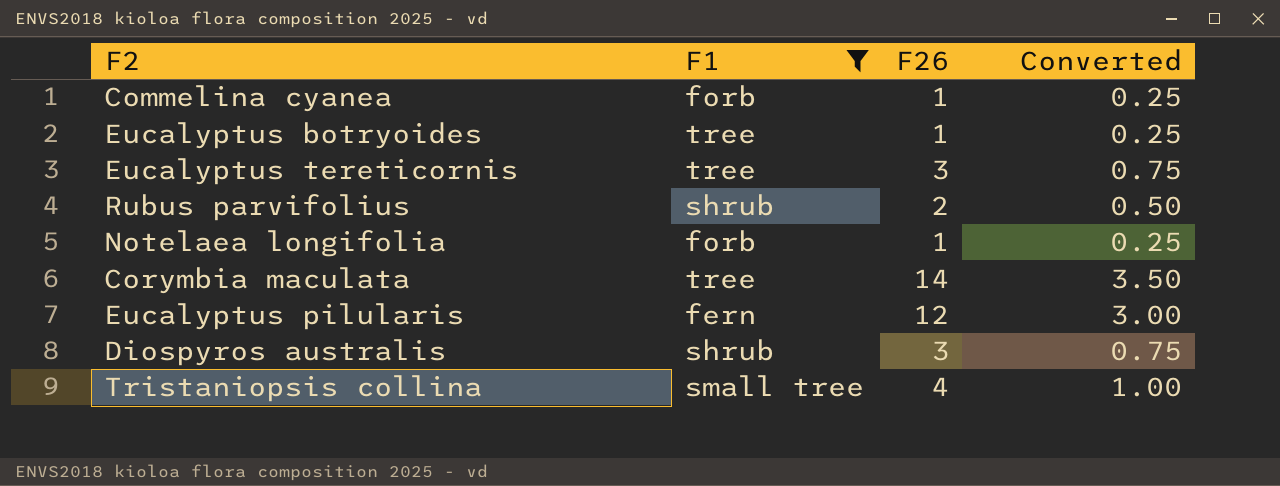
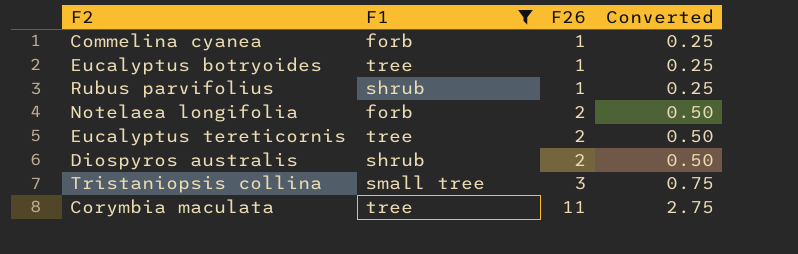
row order: none -> F26 ascending
row Eucalyptus pilularis: fern | 12 | 3.00 -> none
Rubus parvifolius | F26: 2 -> 1
Rubus parvifolius | Converted: 0.50 -> 0.25
Notelaea longifolia | F26: 1 -> 2
Notelaea longifolia | Converted: 0.25 -> 0.50
Eucalyptus tereticornis | F26: 3 -> 2
Eucalyptus tereticornis | Converted: 0.75 -> 0.50
Diospyros australis | F26: 3 -> 2
Diospyros australis | Converted: 0.75 -> 0.50
Tristaniopsis collina | F26: 4 -> 3
Tristaniopsis collina | Converted: 1.00 -> 0.75
Corymbia maculata | F26: 14 -> 11
Corymbia maculata | Converted: 3.50 -> 2.75

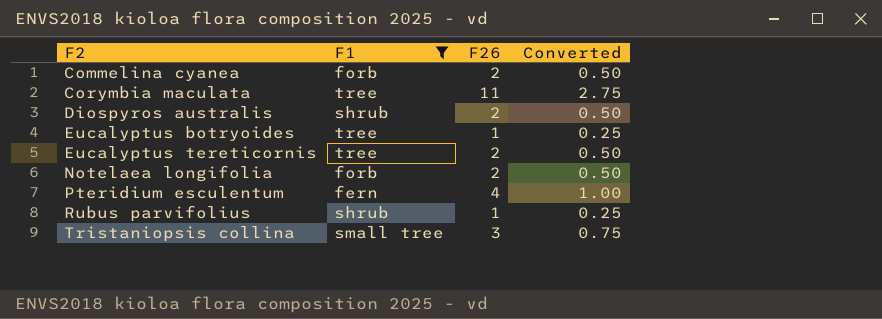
row order: F26 ascending -> F2 ascending
Commelina cyanea | F26: 1 -> 2
Commelina cyanea | Converted: 0.25 -> 0.50
row Pteridium esculentum: none -> fern | 4 | 1.00

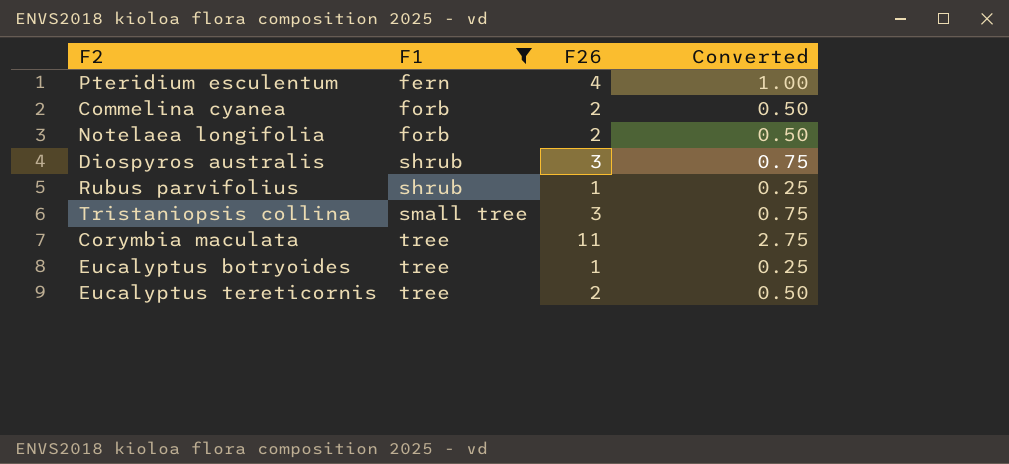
row order: F2 ascending -> F1 ascending
Diospyros australis | F26: 2 -> 3
Diospyros australis | Converted: 0.50 -> 0.75

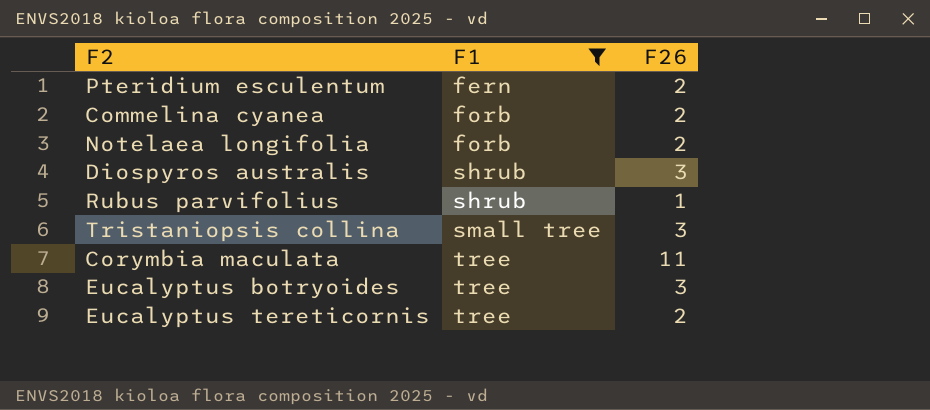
column Converted | formula: [F26] * 0.25 -> none
Pteridium esculentum | F26: 4 -> 2
Eucalyptus botryoides | F26: 1 -> 3

